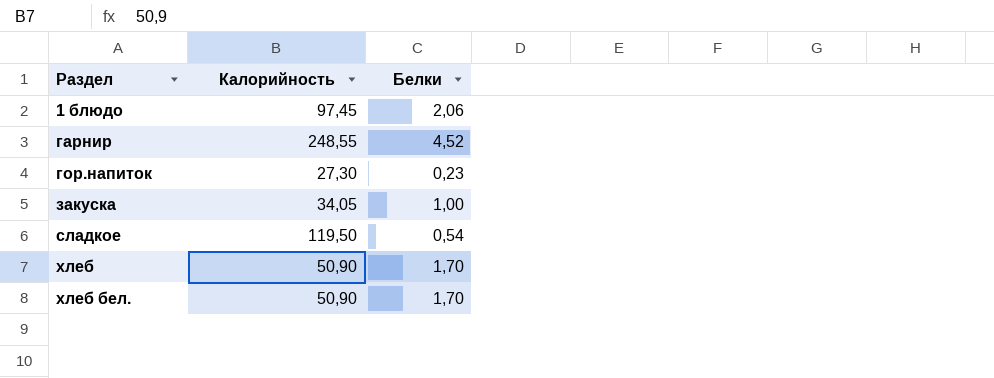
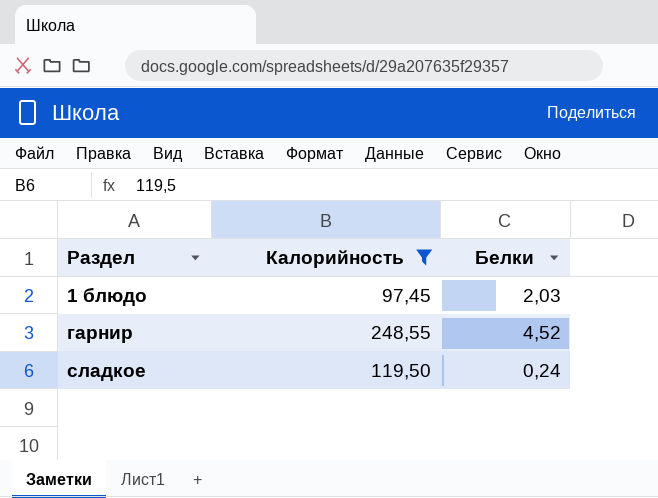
filter: none -> Калорийность >= 97,45
1 блюдо | Белки: 2,06 -> 2,03
сладкое | Белки: 0,54 -> 0,24

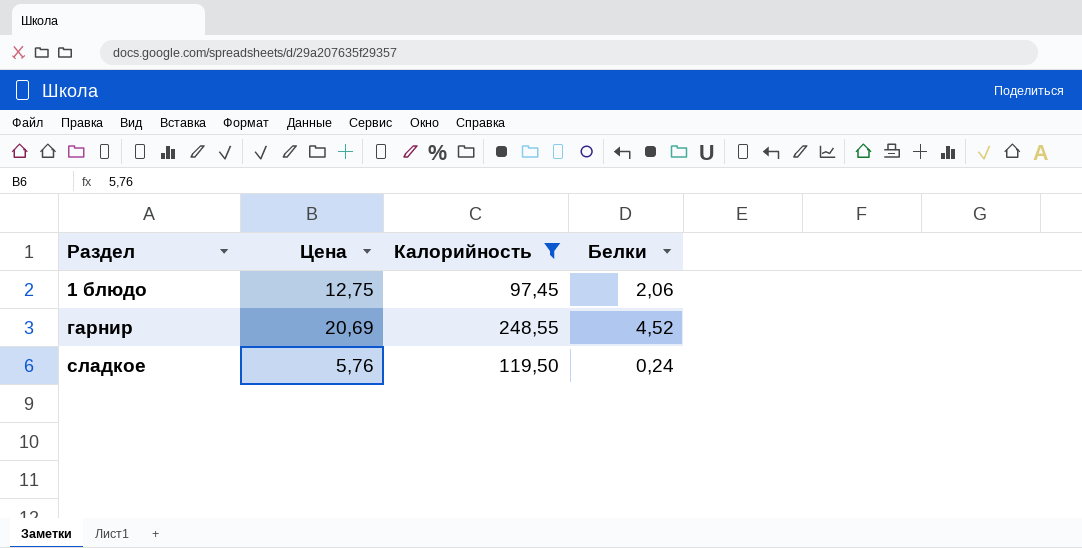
column Цена | position: none -> 2
1 блюдо | Белки: 2,03 -> 2,06

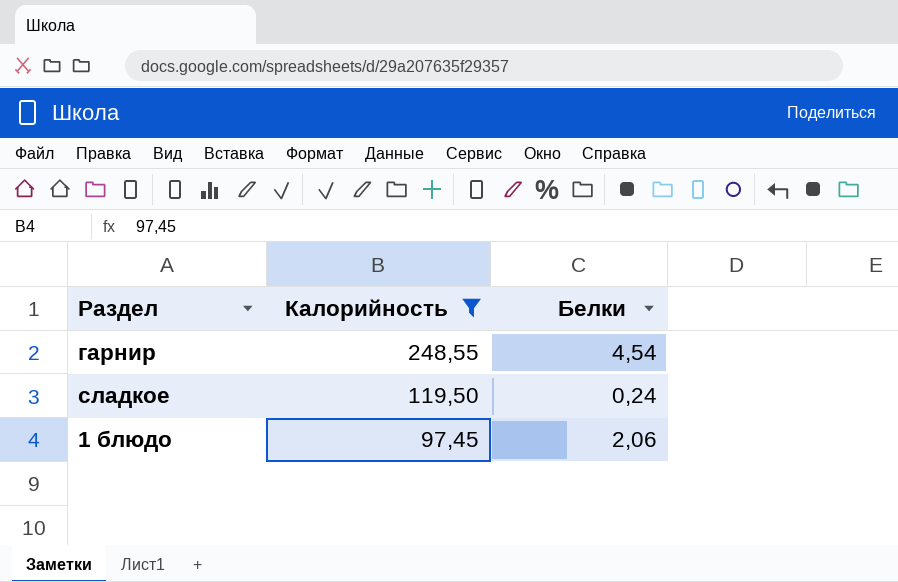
row order: Раздел ascending -> Калорийность descending
column Цена | position: 2 -> none
гарнир | Белки: 4,52 -> 4,54

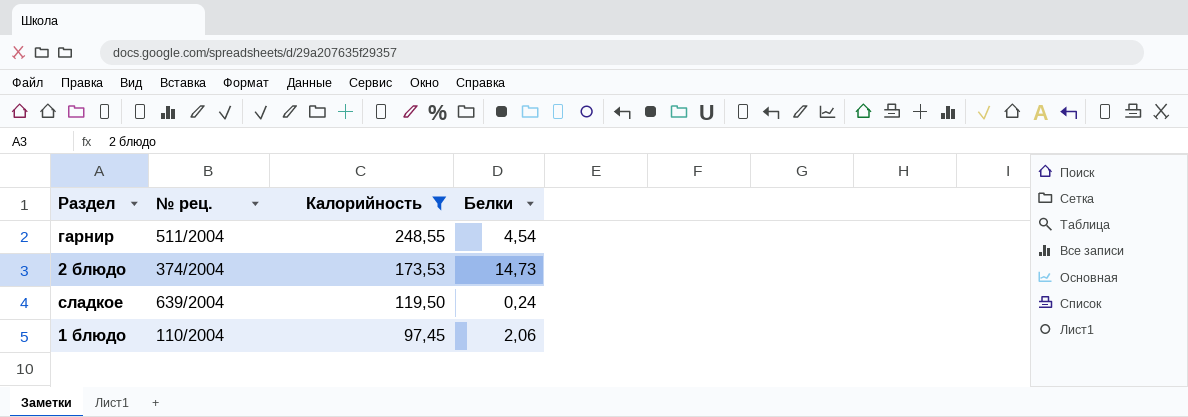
column № рец. | position: none -> 2
row 2 блюдо: none -> 374/2004 | 173,53 | 14,73

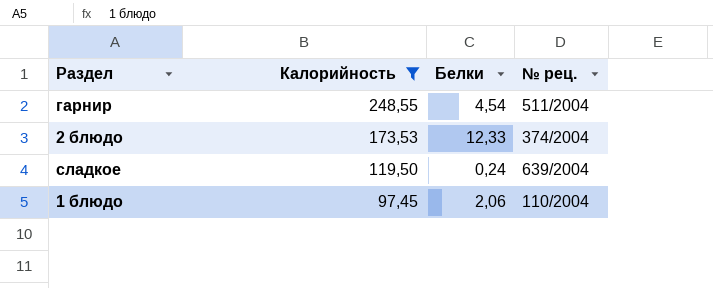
column № рец. | position: 2 -> 4
2 блюдо | Белки: 14,73 -> 12,33

